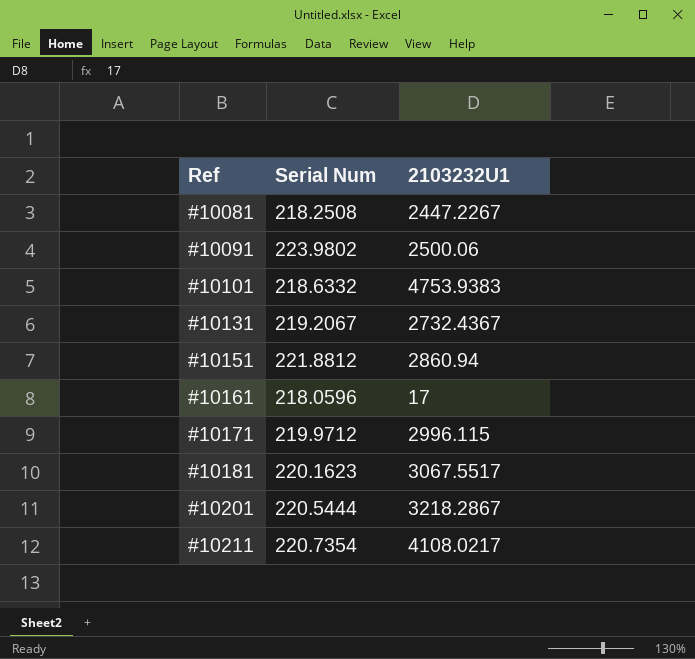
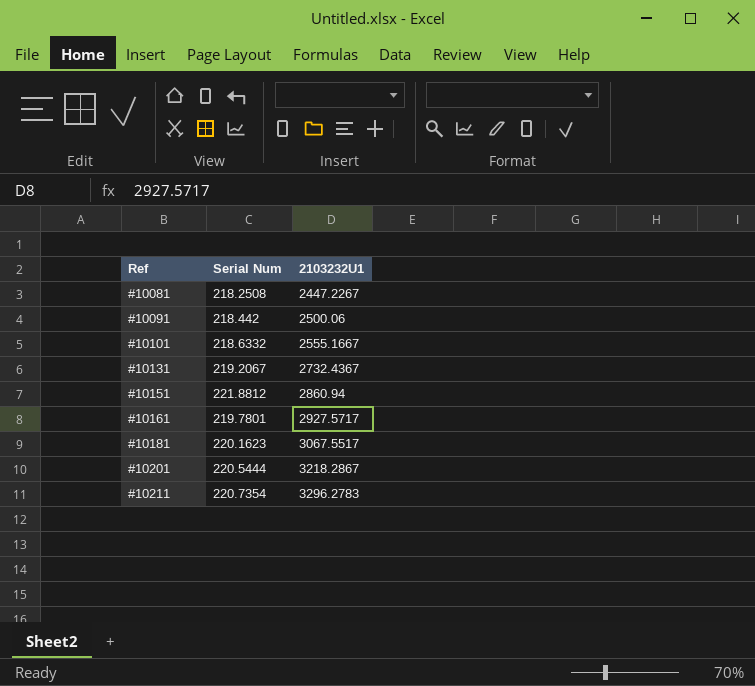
row #10171: 219.9712 | 2996.115 -> none
#10091 | Serial Num: 223.9802 -> 218.442
#10101 | 2103232U1: 4753.9383 -> 2555.1667
#10161 | Serial Num: 218.0596 -> 219.7801
#10161 | 2103232U1: 17 -> 2927.5717
#10211 | 2103232U1: 4108.0217 -> 3296.2783

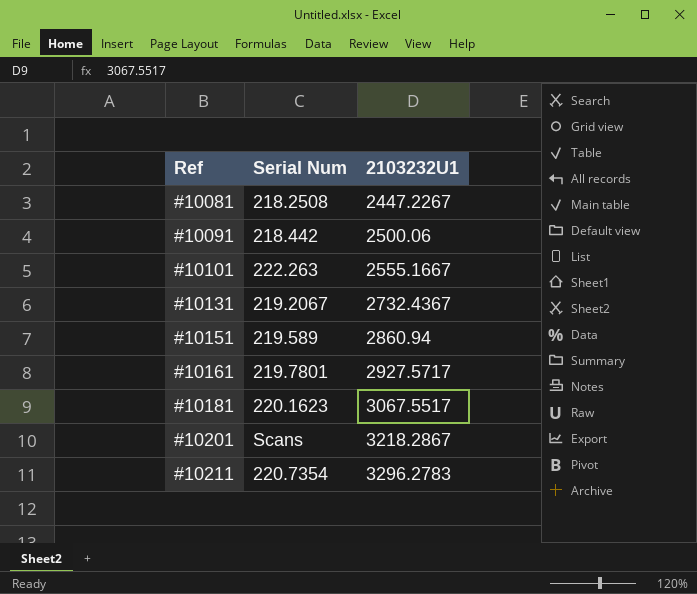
#10101 | Serial Num: 218.6332 -> 222.263
#10151 | Serial Num: 221.8812 -> 219.589
#10201 | Serial Num: 220.5444 -> Scans

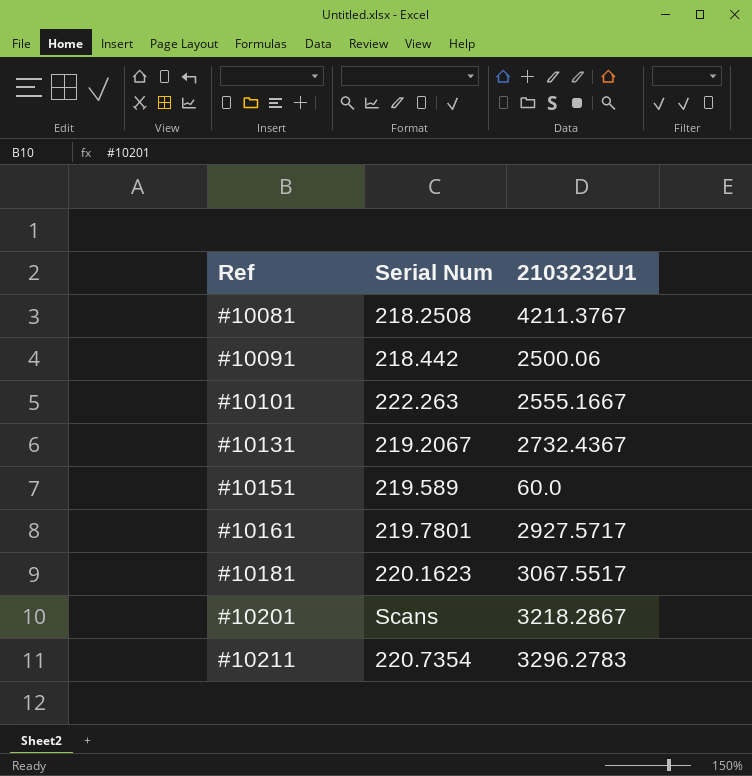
#10081 | 2103232U1: 2447.2267 -> 4211.3767
#10151 | 2103232U1: 2860.94 -> 60.0

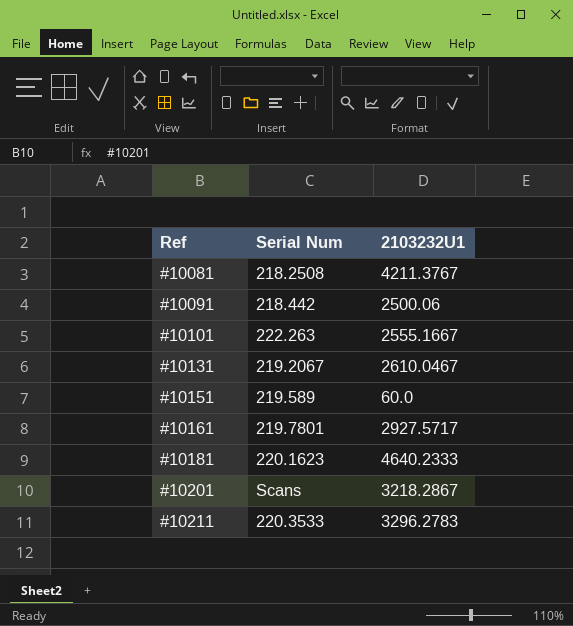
#10131 | 2103232U1: 2732.4367 -> 2610.0467
#10181 | 2103232U1: 3067.5517 -> 4640.2333
#10211 | Serial Num: 220.7354 -> 220.3533

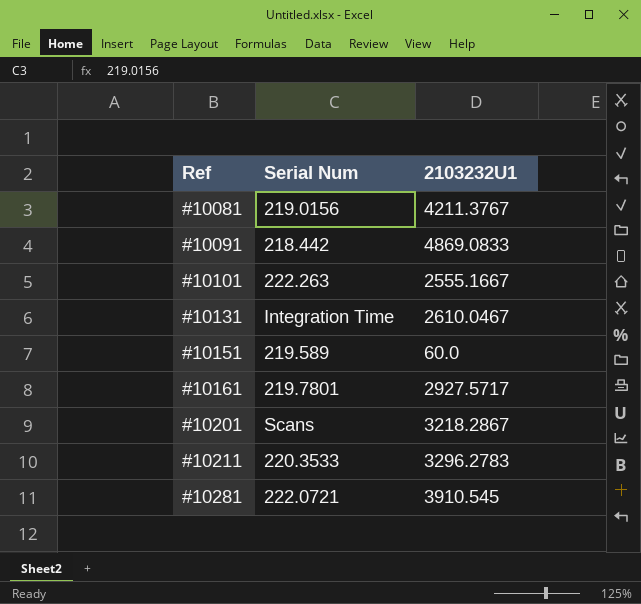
row #10181: 220.1623 | 4640.2333 -> none
#10081 | Serial Num: 218.2508 -> 219.0156
#10091 | 2103232U1: 2500.06 -> 4869.0833
#10131 | Serial Num: 219.2067 -> Integration Time
row #10281: none -> 222.0721 | 3910.545

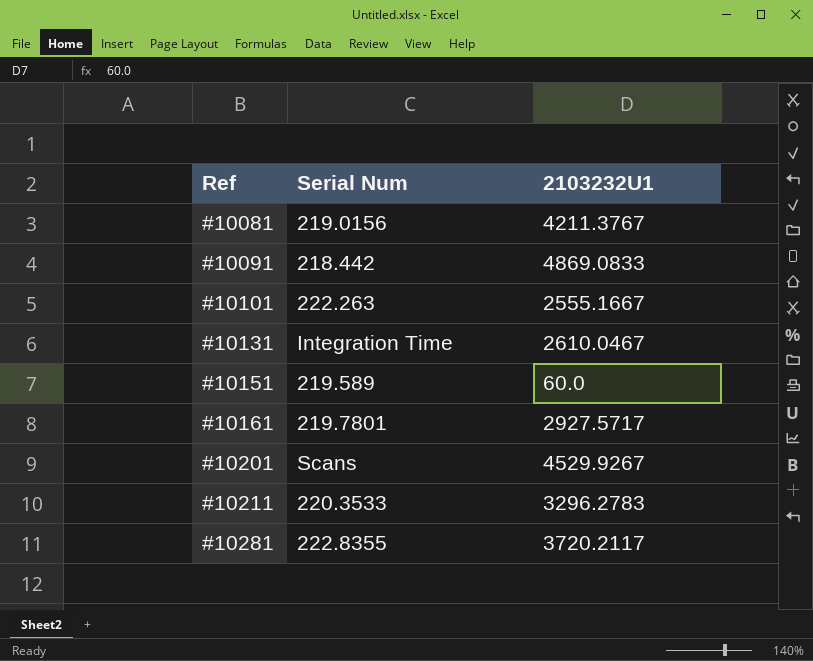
#10201 | 2103232U1: 3218.2867 -> 4529.9267
#10281 | Serial Num: 222.0721 -> 222.8355
#10281 | 2103232U1: 3910.545 -> 3720.2117

